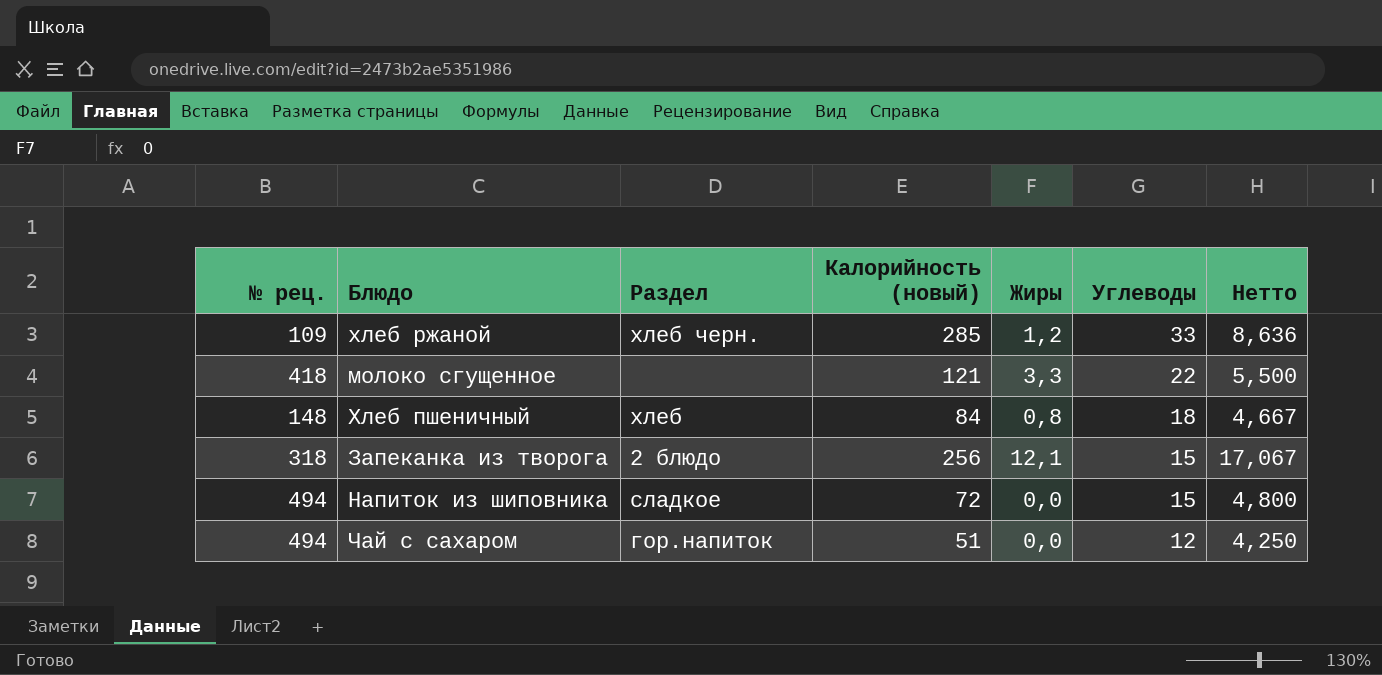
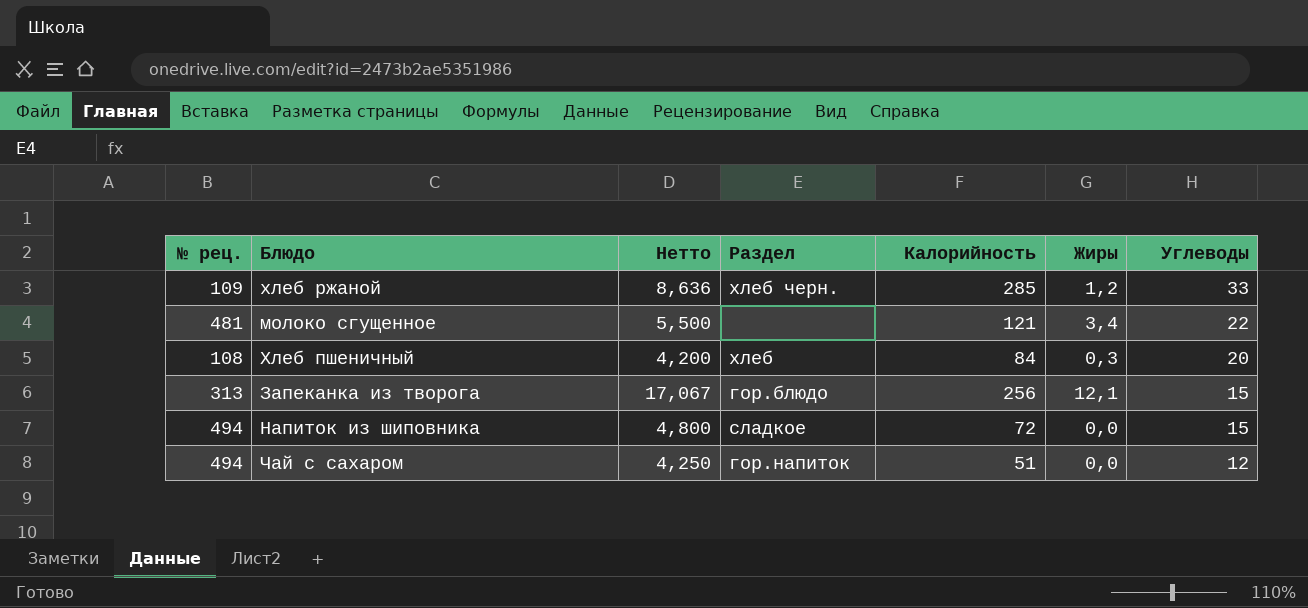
column Нетто | position: 7 -> 3
column name: Калорийность (новый) -> Калорийность
молоко сгущенное | № рец.: 418 -> 481
молоко сгущенное | Жиры: 3,3 -> 3,4
Хлеб пшеничный | № рец.: 148 -> 108
Хлеб пшеничный | Нетто: 4,667 -> 4,200
Хлеб пшеничный | Жиры: 0,8 -> 0,3
Хлеб пшеничный | Углеводы: 18 -> 20
Запеканка из творога | № рец.: 318 -> 313
Запеканка из творога | Раздел: 2 блюдо -> гор.блюдо

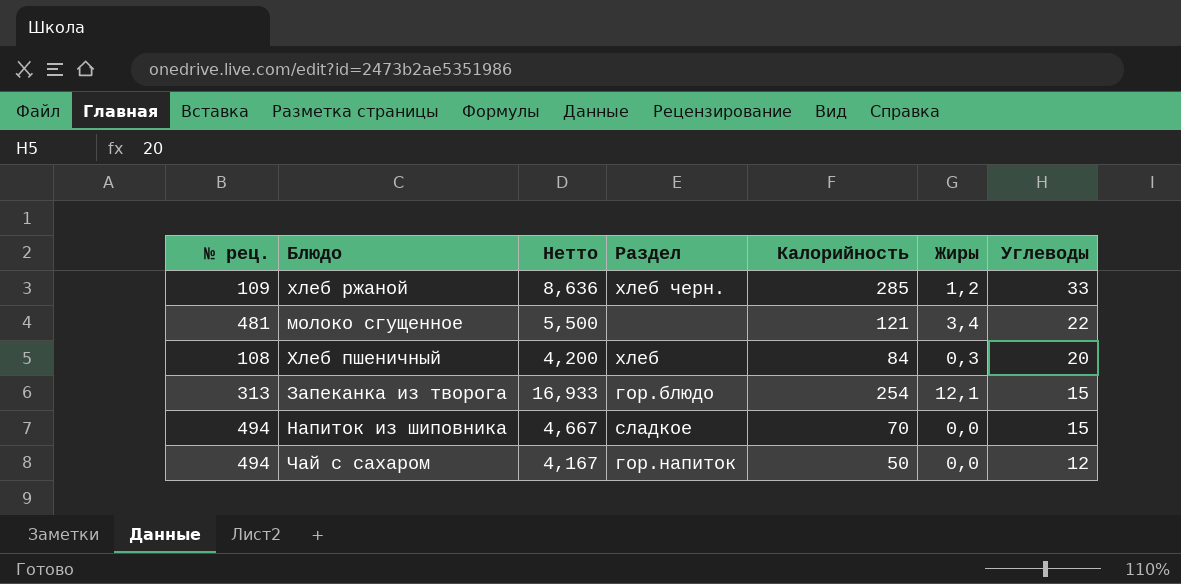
Запеканка из творога | Нетто: 17,067 -> 16,933
Запеканка из творога | Калорийность: 256 -> 254
Напиток из шиповника | Нетто: 4,800 -> 4,667
Напиток из шиповника | Калорийность: 72 -> 70
Чай с сахаром | Нетто: 4,250 -> 4,167
Чай с сахаром | Калорийность: 51 -> 50

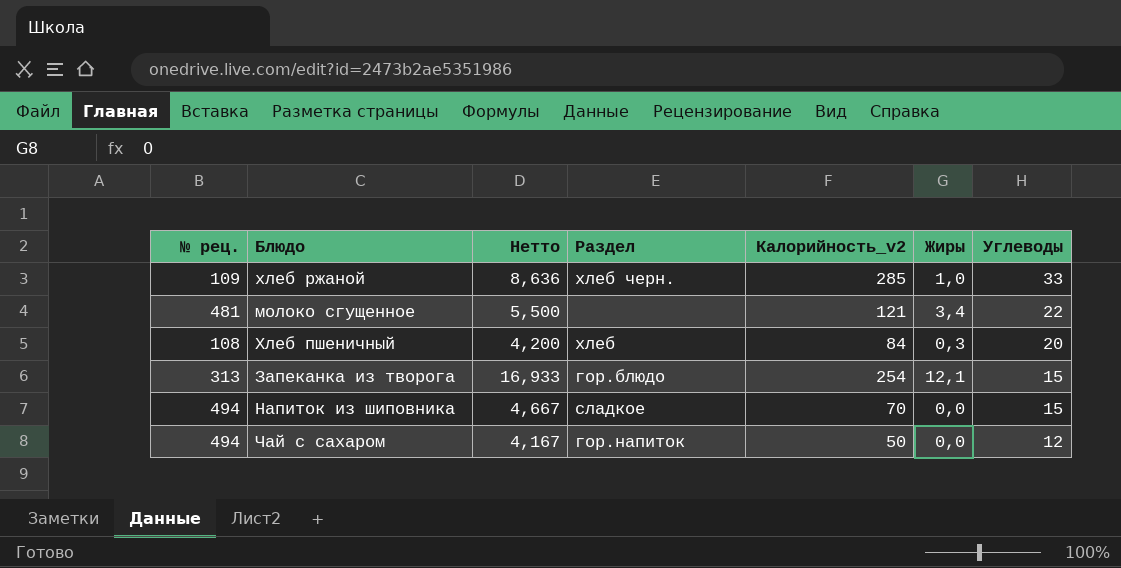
column name: Калорийность -> Калорийность_v2
хлеб ржаной | Жиры: 1,2 -> 1,0

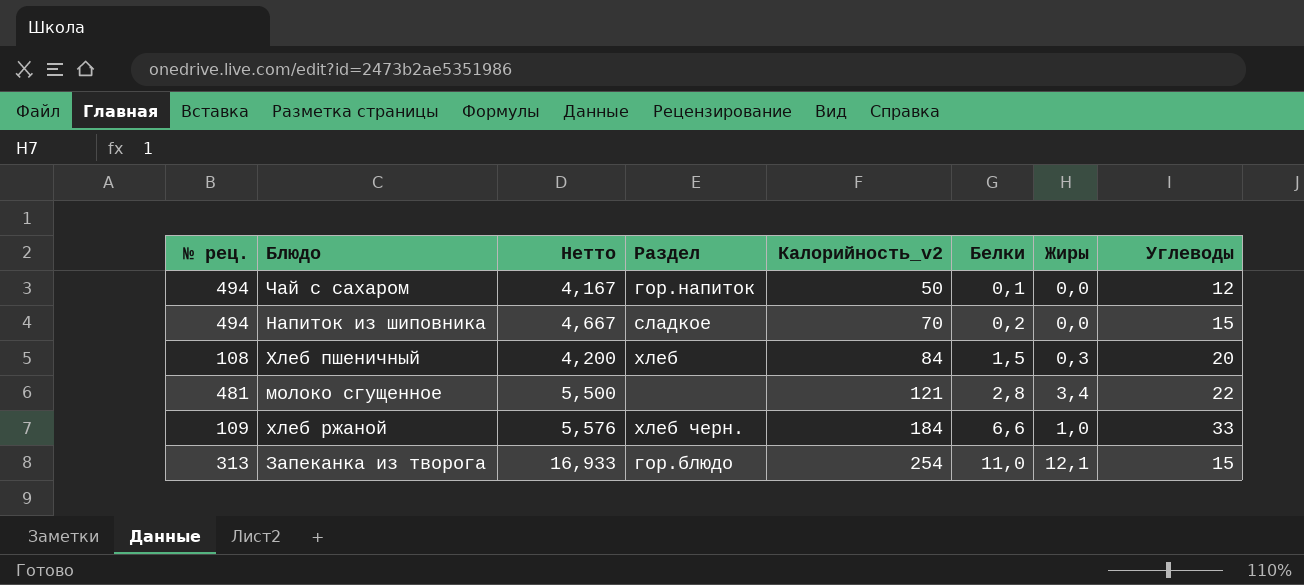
row order: Углеводы descending -> Калорийность_v2 ascending
column Белки | position: none -> 6
хлеб ржаной | Нетто: 8,636 -> 5,576
хлеб ржаной | Калорийность_v2: 285 -> 184

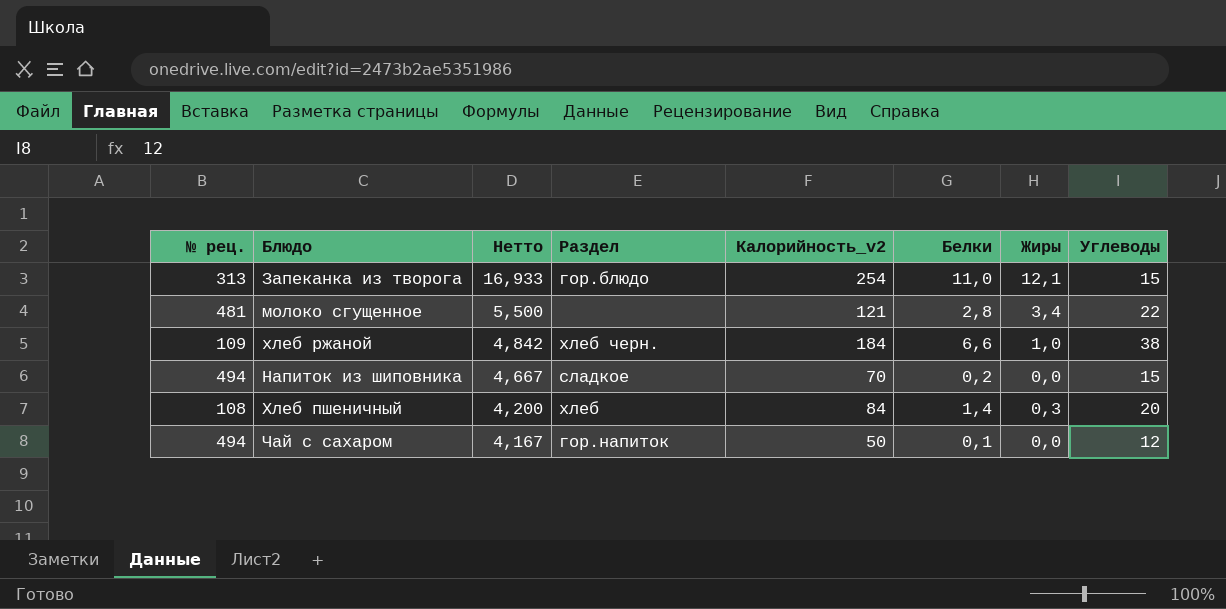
row order: Калорийность_v2 ascending -> Нетто descending
хлеб ржаной | Нетто: 5,576 -> 4,842
хлеб ржаной | Углеводы: 33 -> 38
Хлеб пшеничный | Белки: 1,5 -> 1,4

